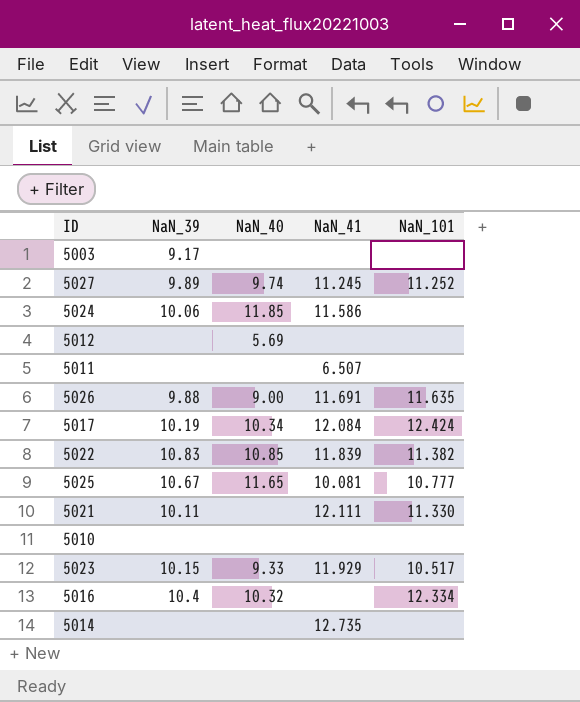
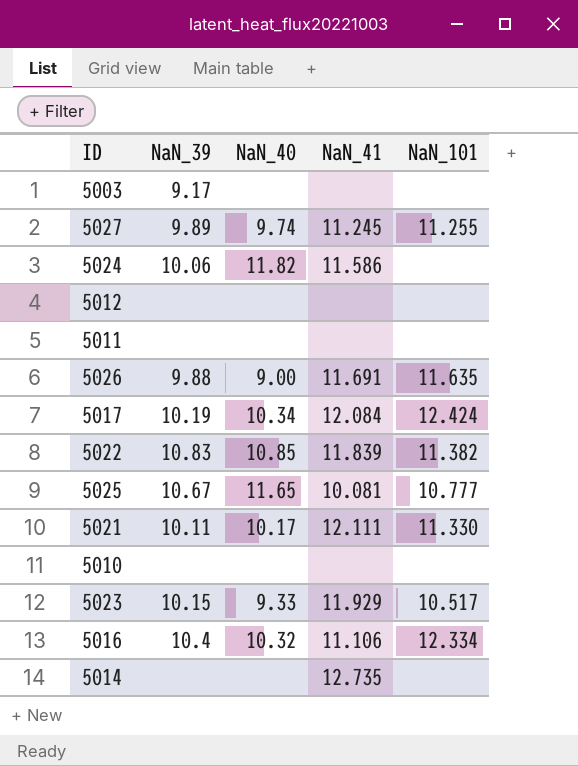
5027 | NaN_101: 11.252 -> 11.255
5024 | NaN_40: 11.85 -> 11.82
5012 | NaN_40: 5.69 -> none
5011 | NaN_41: 6.507 -> none
5021 | NaN_40: none -> 10.17
5016 | NaN_41: none -> 11.106

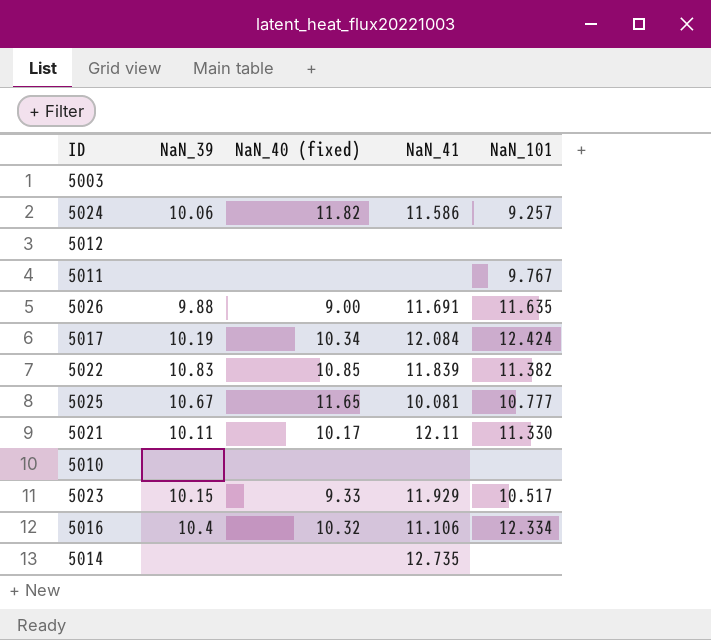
column name: NaN_40 -> NaN_40 (fixed)
row 5027: 9.89 | 9.74 | 11.245 | 11.255 -> none
5003 | NaN_39: 9.17 -> none
5024 | NaN_101: none -> 9.257
5011 | NaN_101: none -> 9.767
5021 | NaN_41: 12.111 -> 12.11

